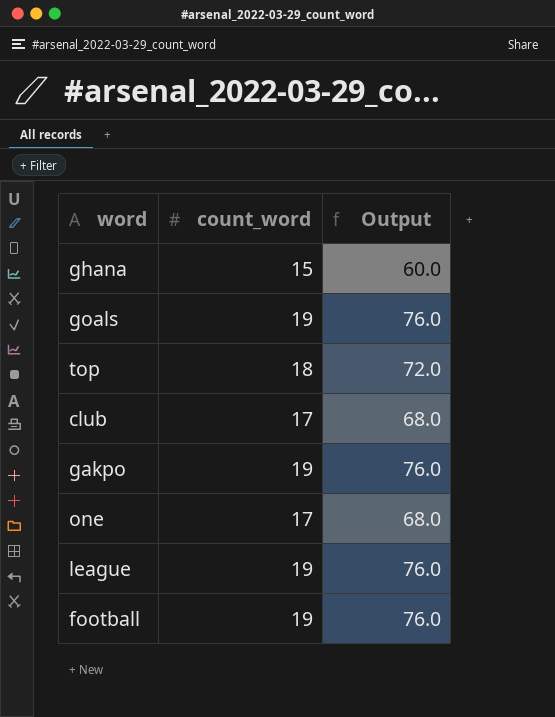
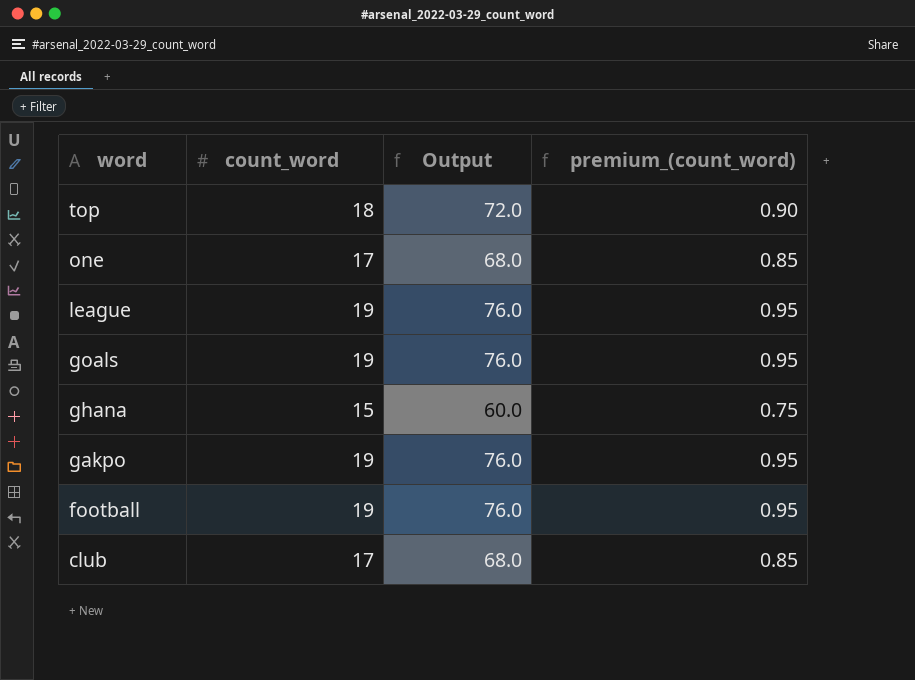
row order: none -> word descending
column premium_(count_word) | formula: none -> [count_word] * 0.05

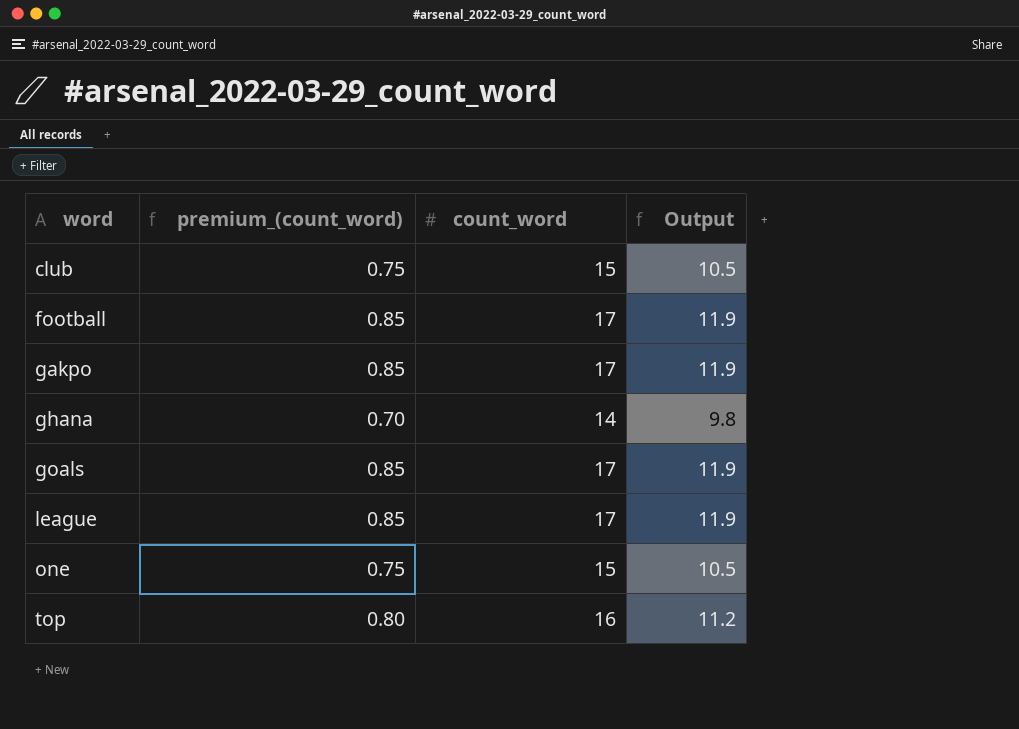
row order: word descending -> word ascending
column premium_(count_word) | position: 4 -> 2
column Output | formula: [count_word] * 4 -> [count_word] * 0.7
club | premium_(count_word): 0.85 -> 0.75
club | count_word: 17 -> 15
football | premium_(count_word): 0.95 -> 0.85
football | count_word: 19 -> 17
gakpo | premium_(count_word): 0.95 -> 0.85
gakpo | count_word: 19 -> 17
ghana | premium_(count_word): 0.75 -> 0.70
ghana | count_word: 15 -> 14
goals | premium_(count_word): 0.95 -> 0.85
goals | count_word: 19 -> 17
league | premium_(count_word): 0.95 -> 0.85
league | count_word: 19 -> 17
one | premium_(count_word): 0.85 -> 0.75
one | count_word: 17 -> 15
top | premium_(count_word): 0.90 -> 0.80
top | count_word: 18 -> 16

